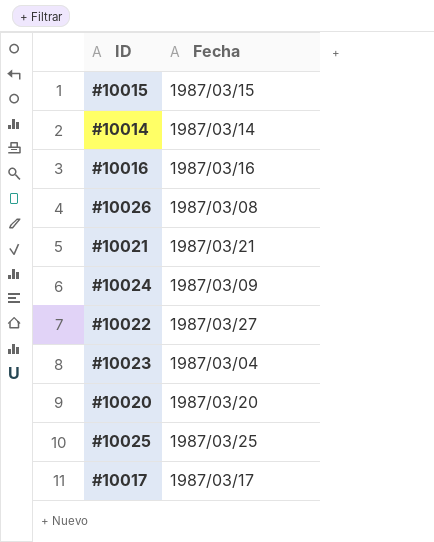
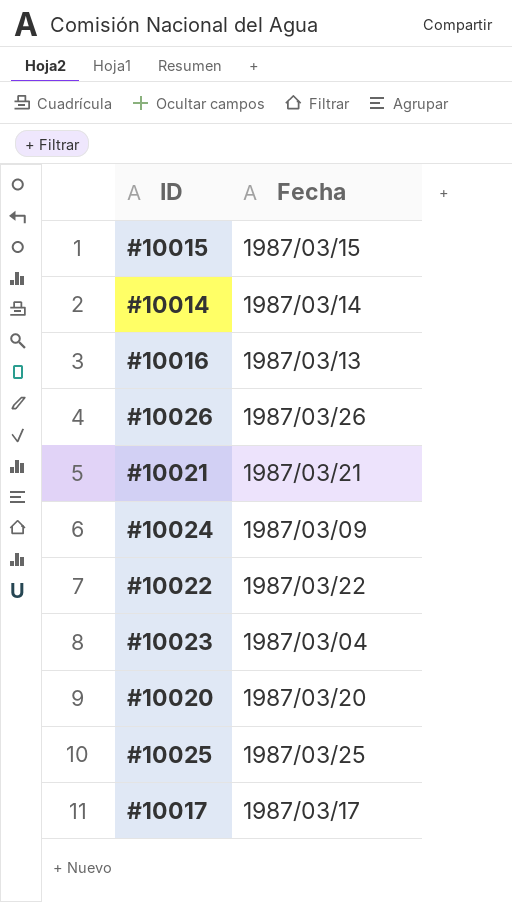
#10016 | Fecha: 1987/03/16 -> 1987/03/13
#10026 | Fecha: 1987/03/08 -> 1987/03/26
#10022 | Fecha: 1987/03/27 -> 1987/03/22

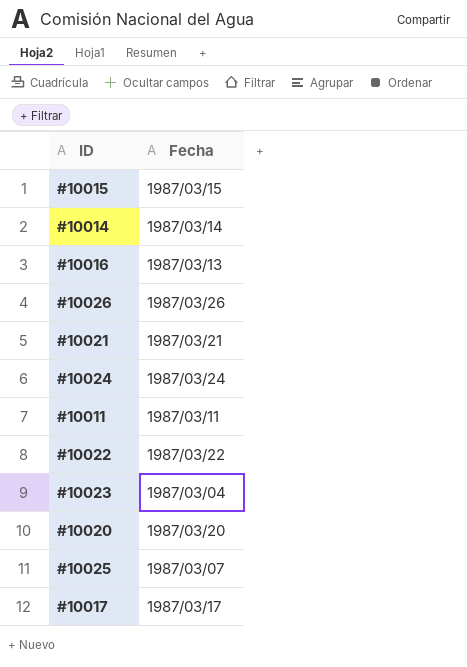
#10024 | Fecha: 1987/03/09 -> 1987/03/24
row #10011: none -> 1987/03/11
#10025 | Fecha: 1987/03/25 -> 1987/03/07

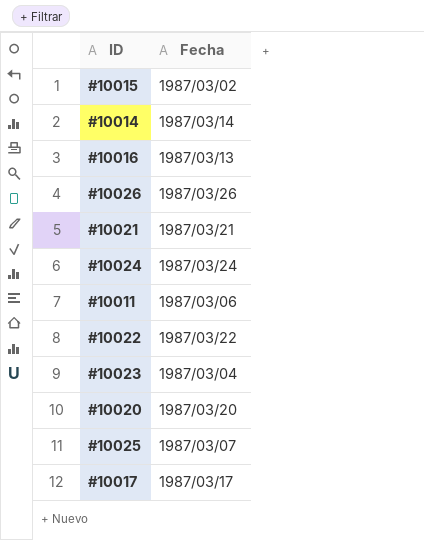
#10015 | Fecha: 1987/03/15 -> 1987/03/02
#10011 | Fecha: 1987/03/11 -> 1987/03/06

